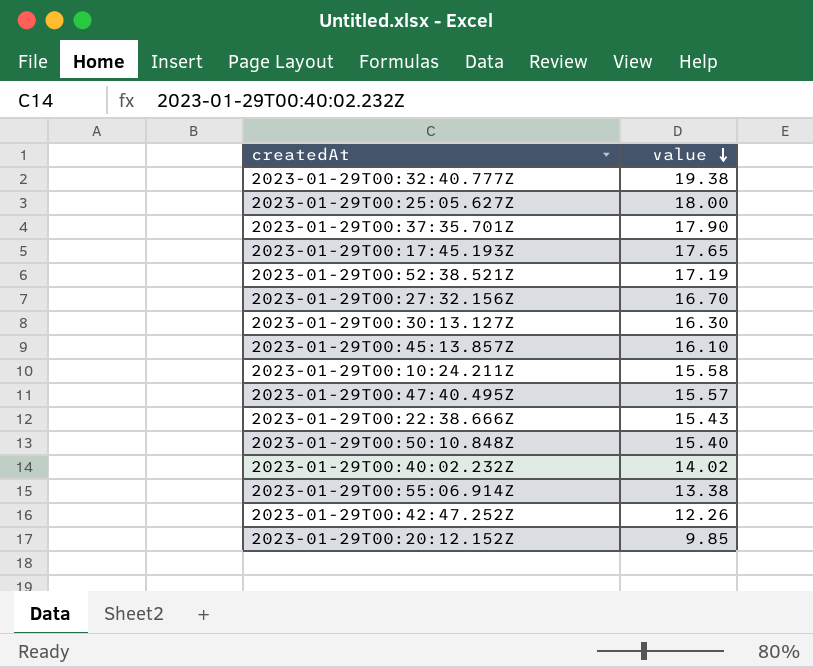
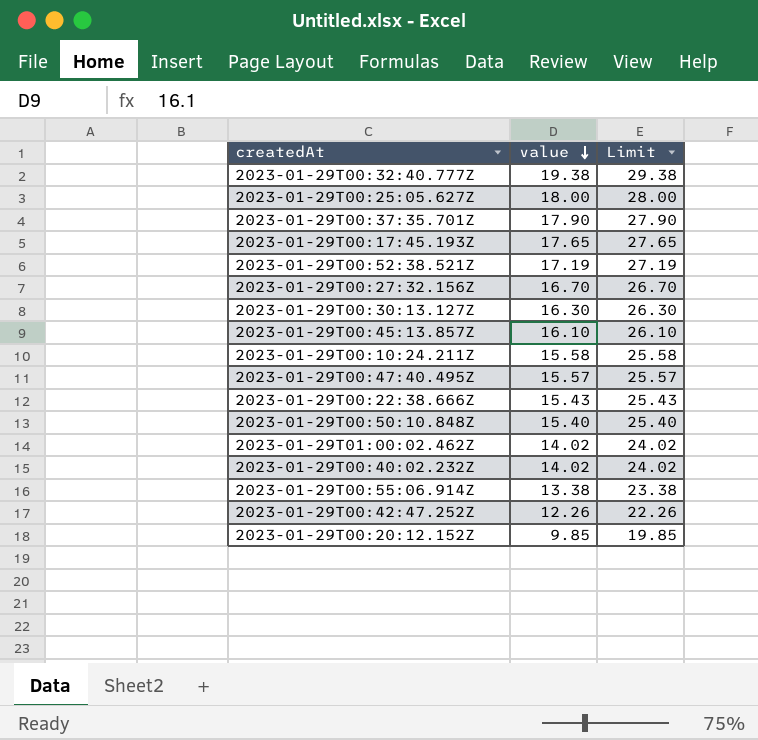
column Limit | formula: none -> [value] + 10
row 2023-01-29T01:00:02.462Z: none -> 14.02 | 24.02

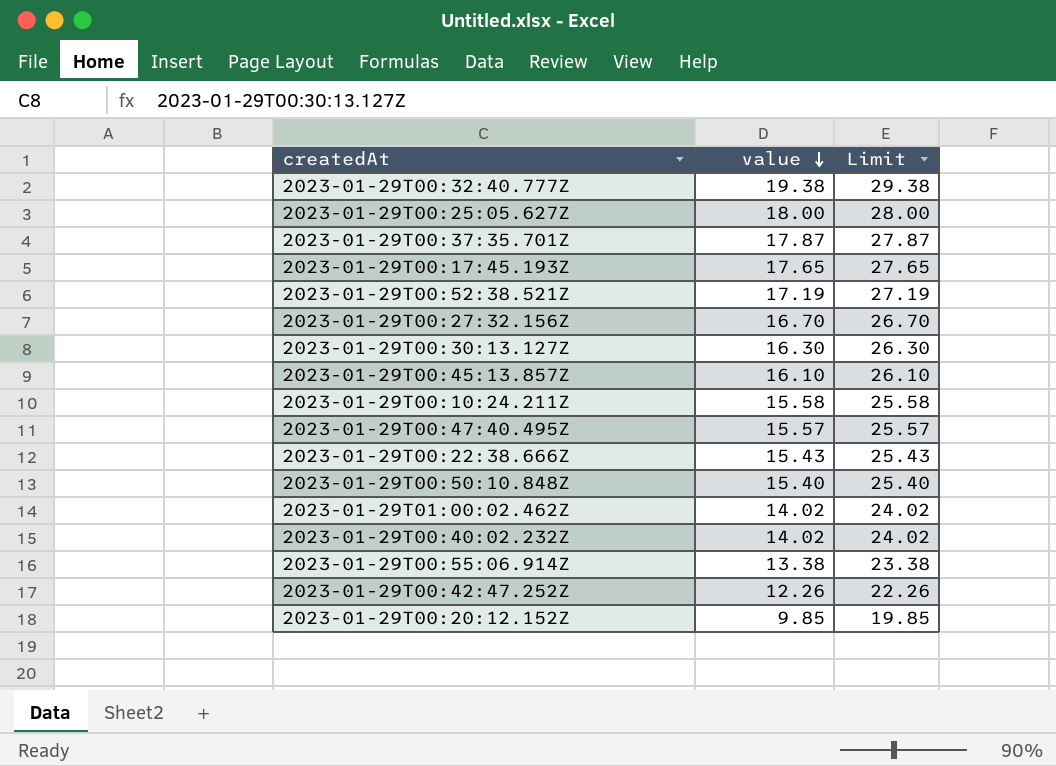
2023-01-29T00:37:35.701Z | value: 17.90 -> 17.87
2023-01-29T00:37:35.701Z | Limit: 27.90 -> 27.87

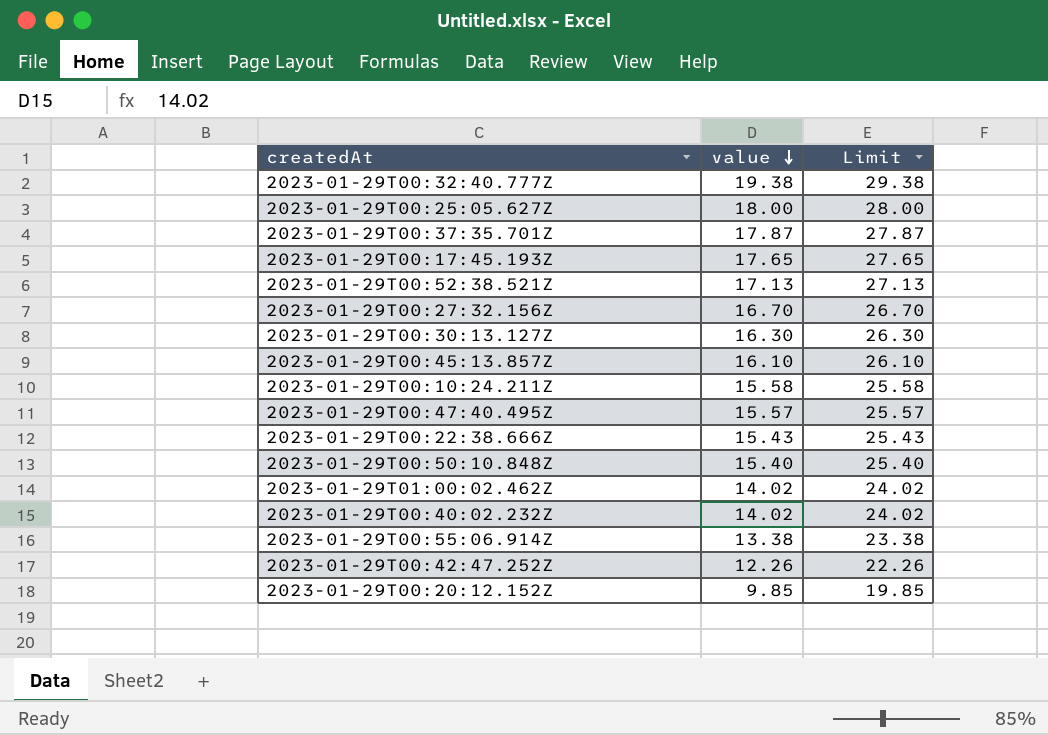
2023-01-29T00:52:38.521Z | value: 17.19 -> 17.13
2023-01-29T00:52:38.521Z | Limit: 27.19 -> 27.13

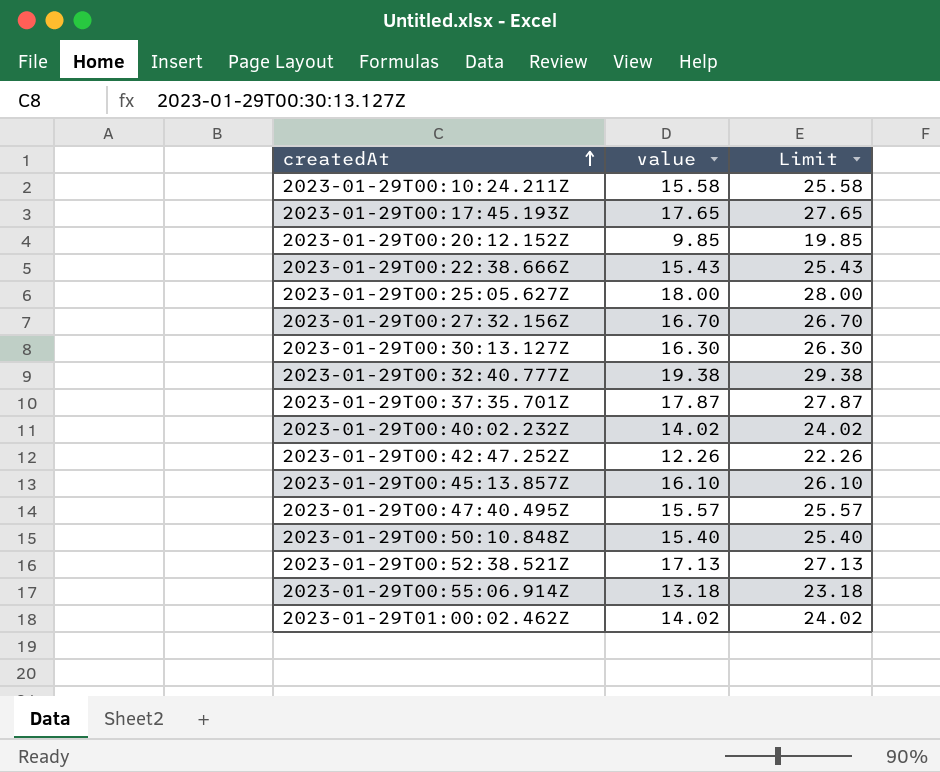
row order: value descending -> createdAt ascending
2023-01-29T00:55:06.914Z | value: 13.38 -> 13.18
2023-01-29T00:55:06.914Z | Limit: 23.38 -> 23.18

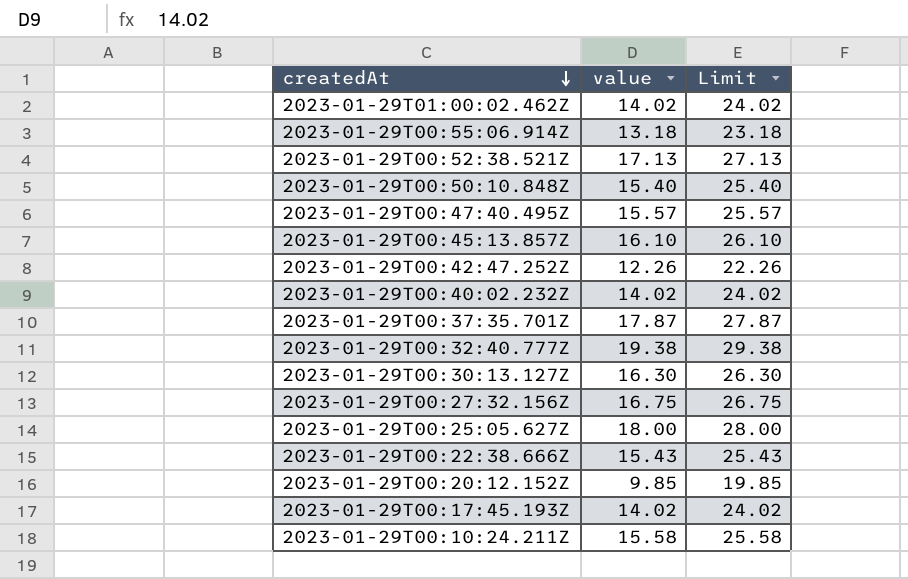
row order: createdAt ascending -> createdAt descending
2023-01-29T00:27:32.156Z | value: 16.70 -> 16.75
2023-01-29T00:27:32.156Z | Limit: 26.70 -> 26.75
2023-01-29T00:17:45.193Z | value: 17.65 -> 14.02
2023-01-29T00:17:45.193Z | Limit: 27.65 -> 24.02

